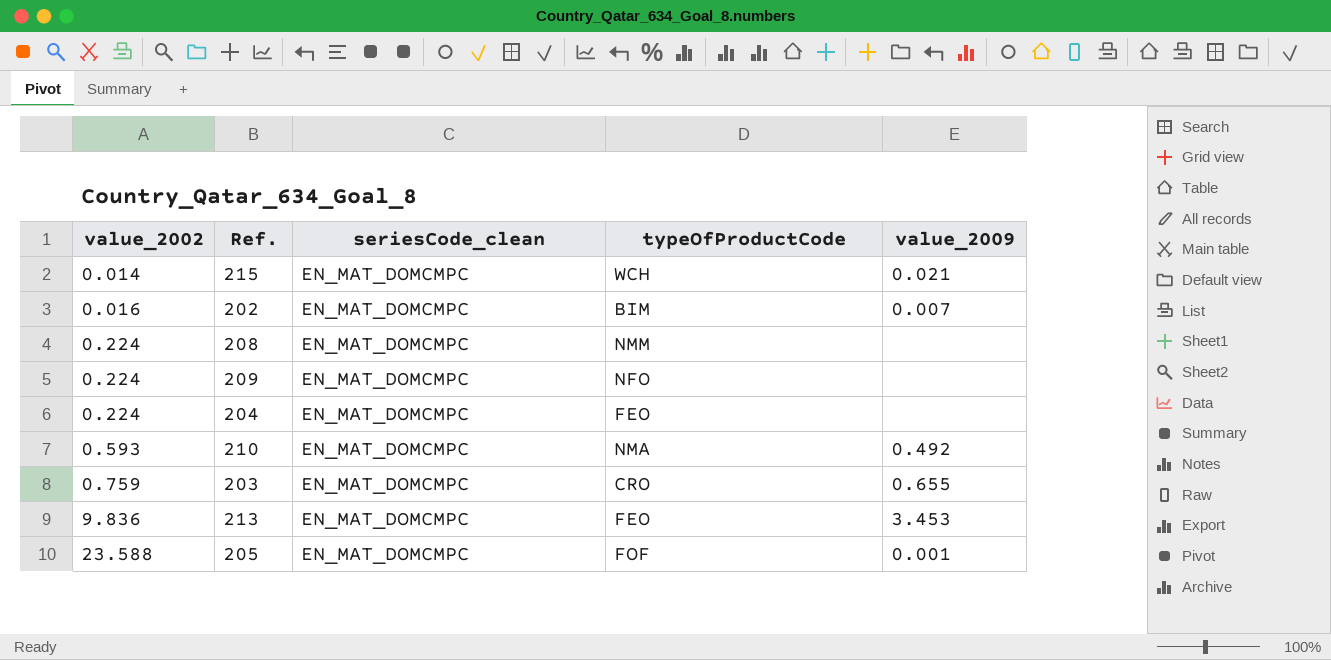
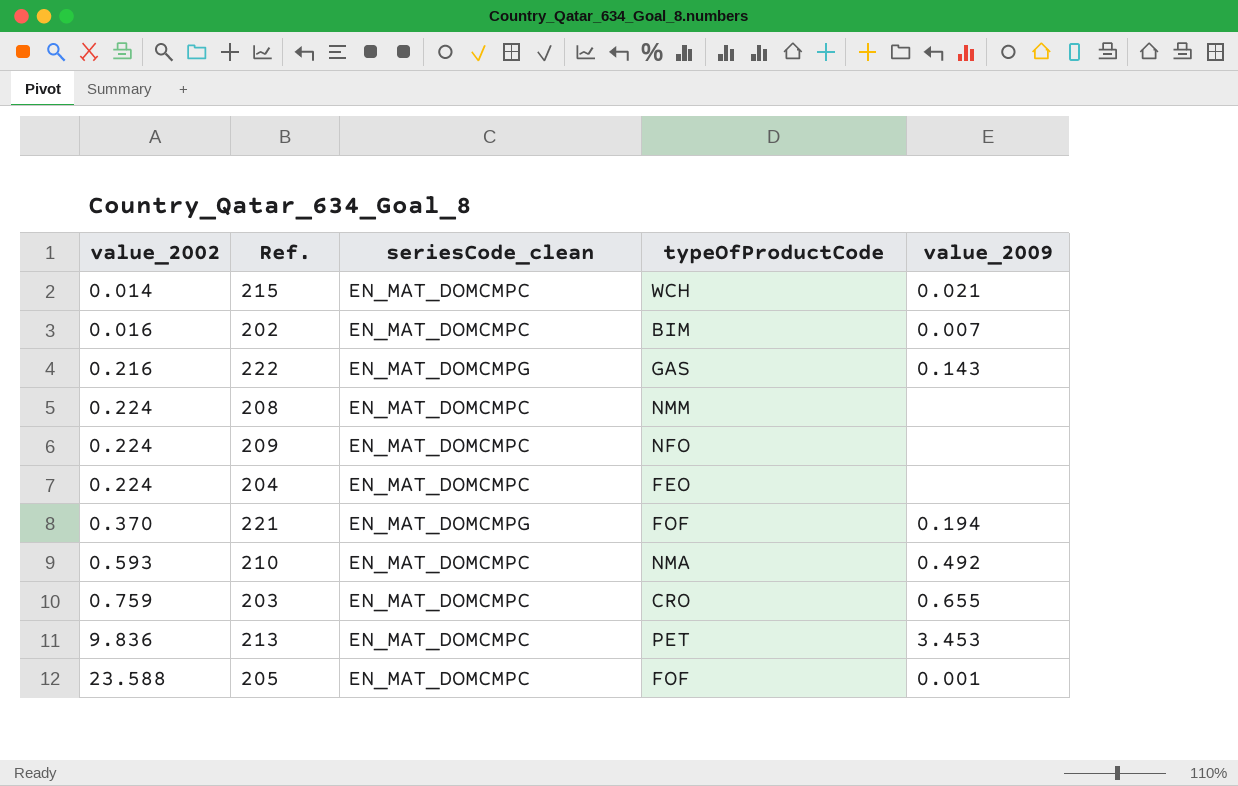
row 222: none -> 0.216 | EN_MAT_DOMCMPG | GAS | 0.143
row 221: none -> 0.370 | EN_MAT_DOMCMPG | FOF | 0.194
213 | typeOfProductCode: FEO -> PET

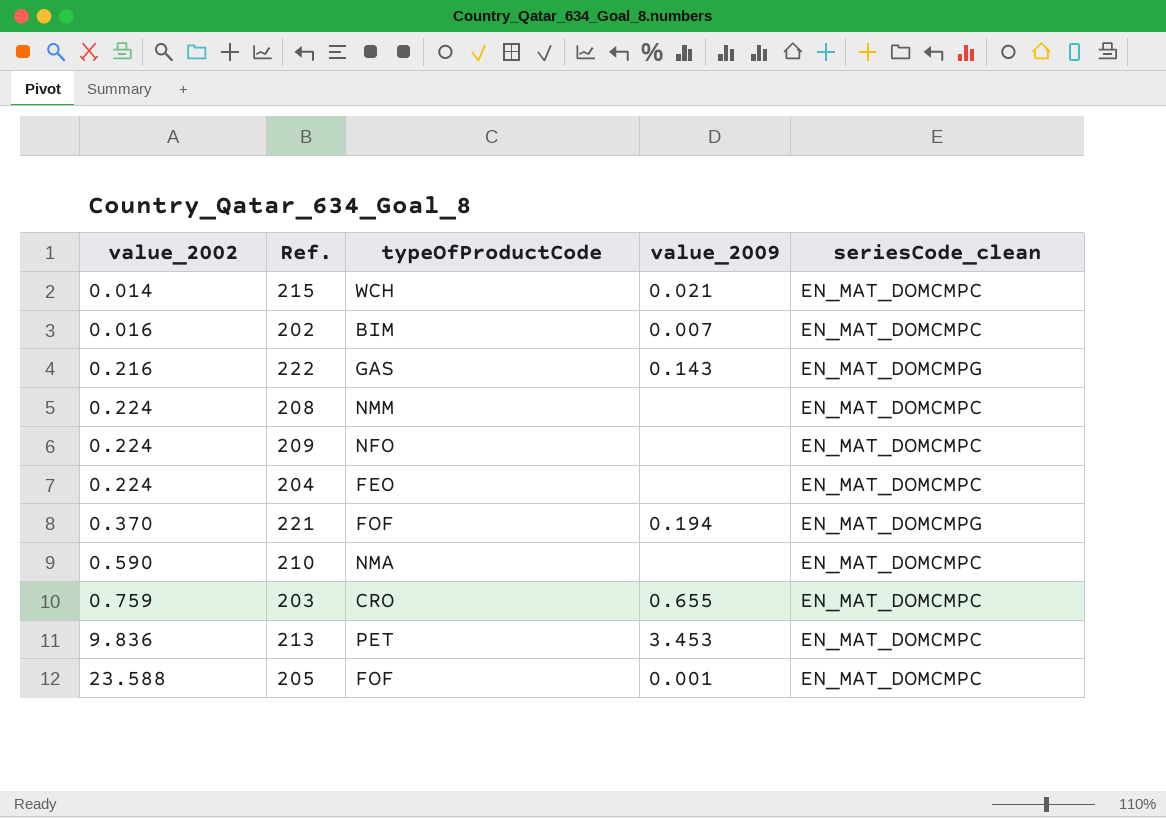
column seriesCode_clean | position: 3 -> 5
210 | value_2002: 0.593 -> 0.590
210 | value_2009: 0.492 -> none

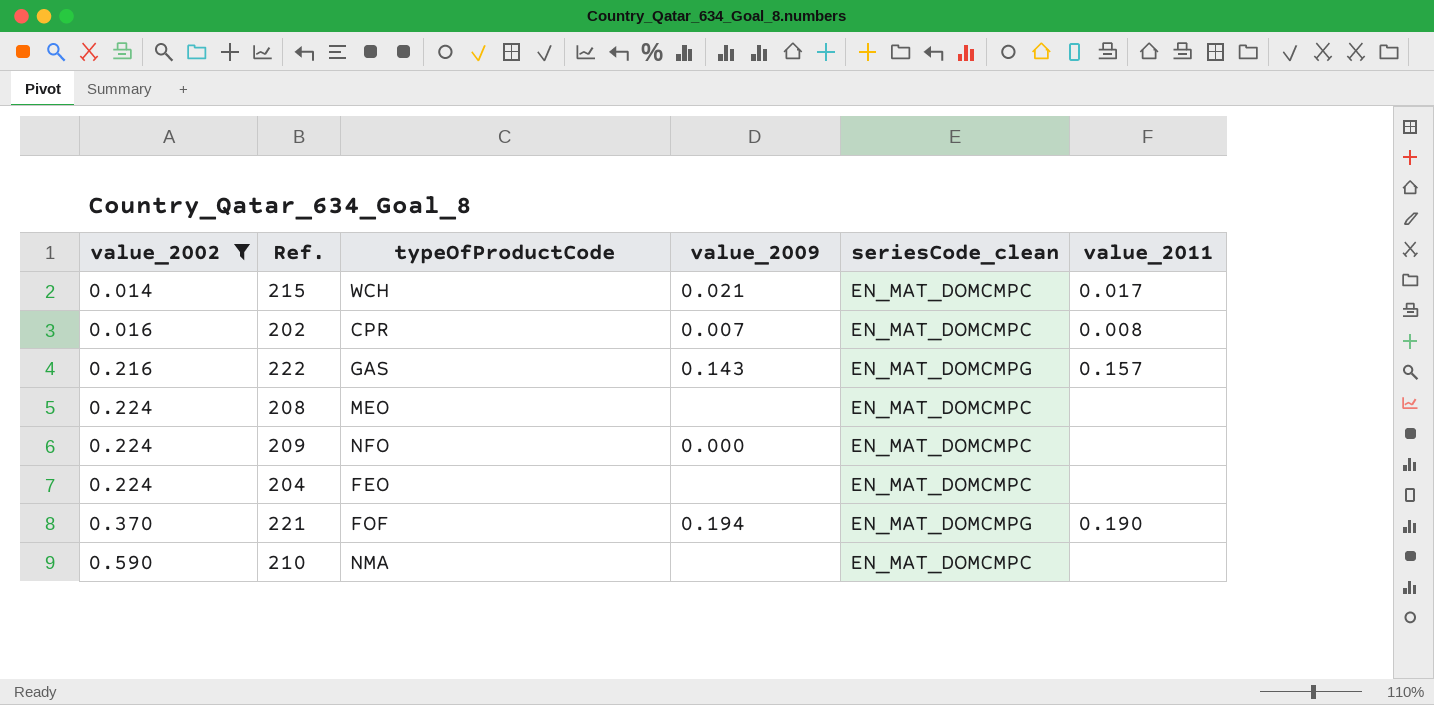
filter: none -> value_2002 <= 0.590
column value_2011 | position: none -> 6
202 | typeOfProductCode: BIM -> CPR
208 | typeOfProductCode: NMM -> MEO
209 | value_2009: none -> 0.000

